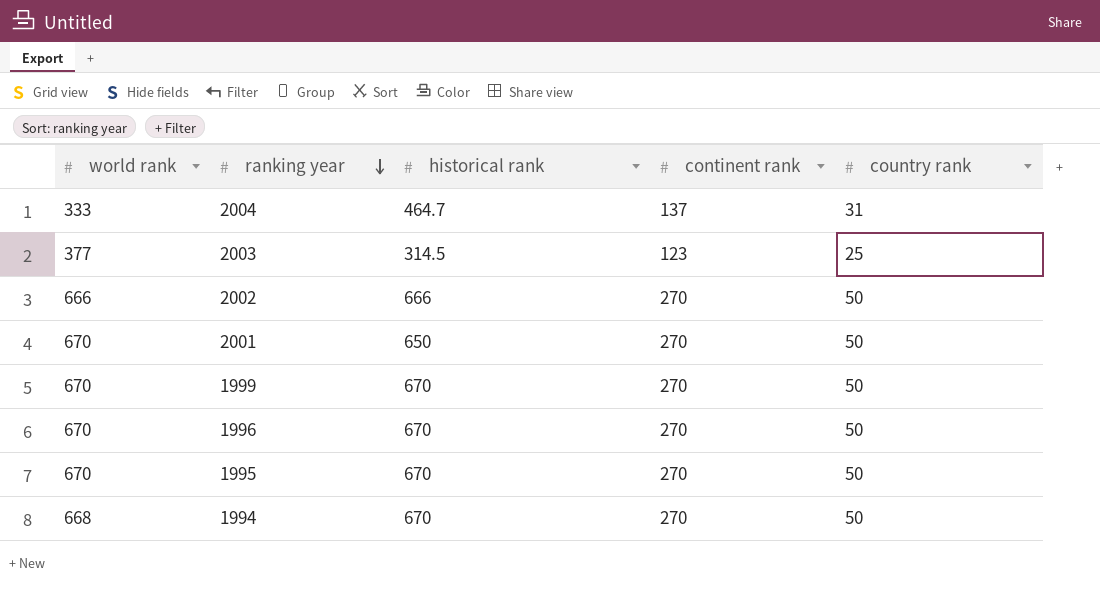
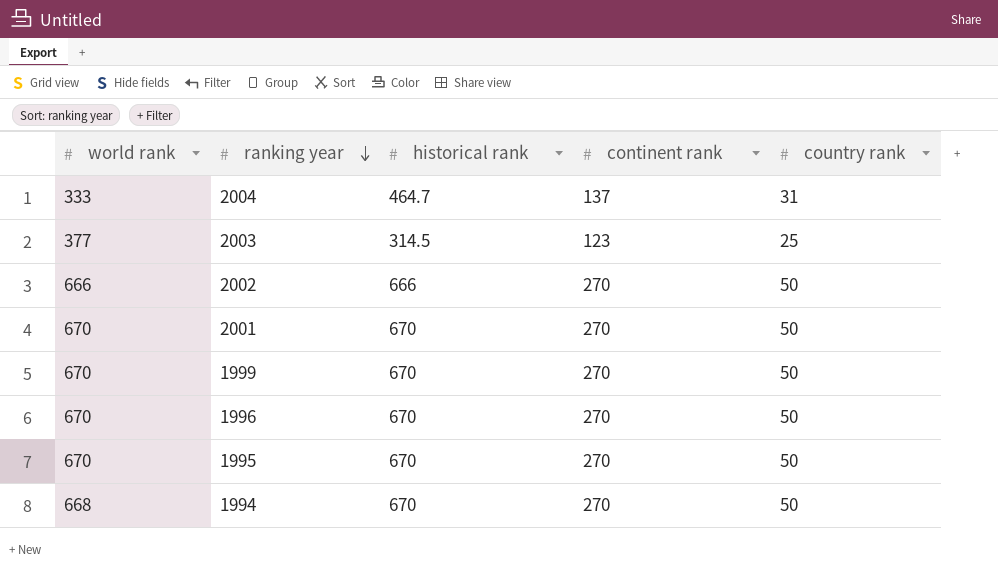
2001 | historical rank: 650 -> 670

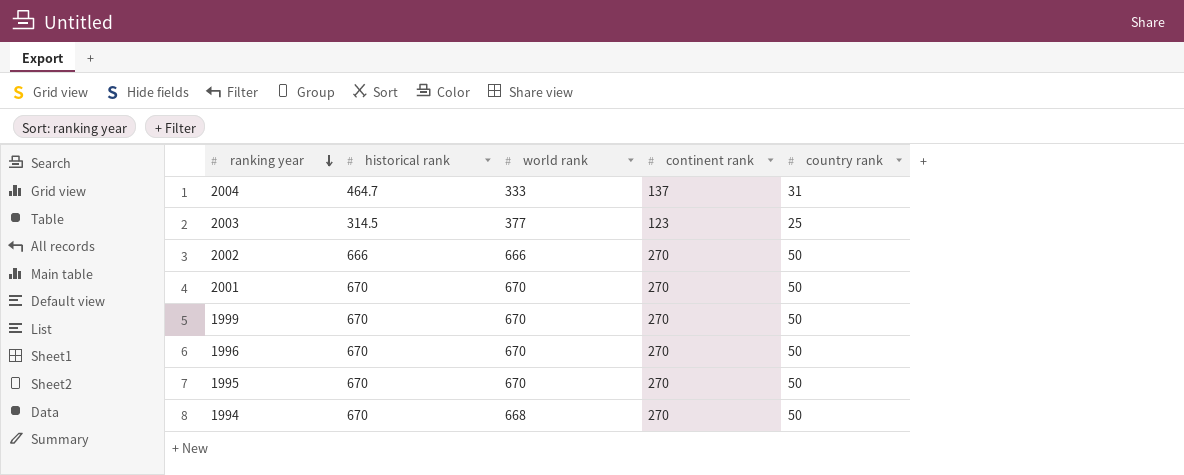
column world rank | position: 1 -> 3

